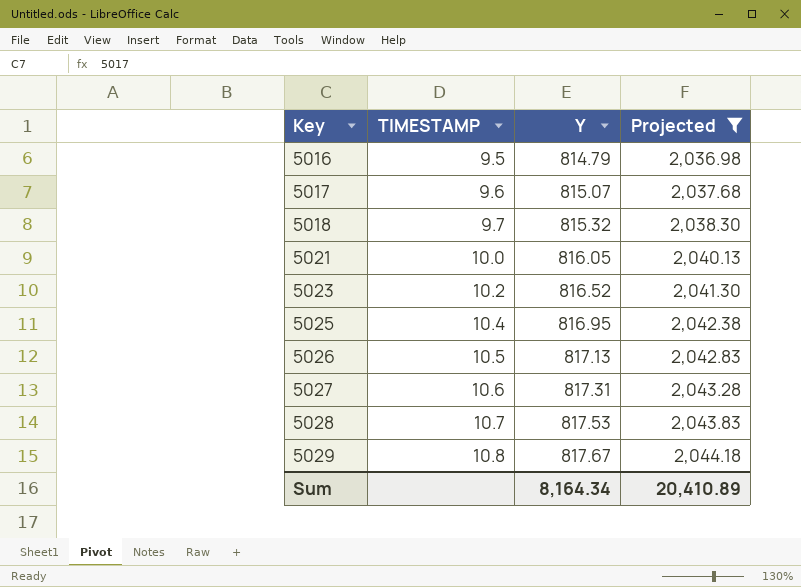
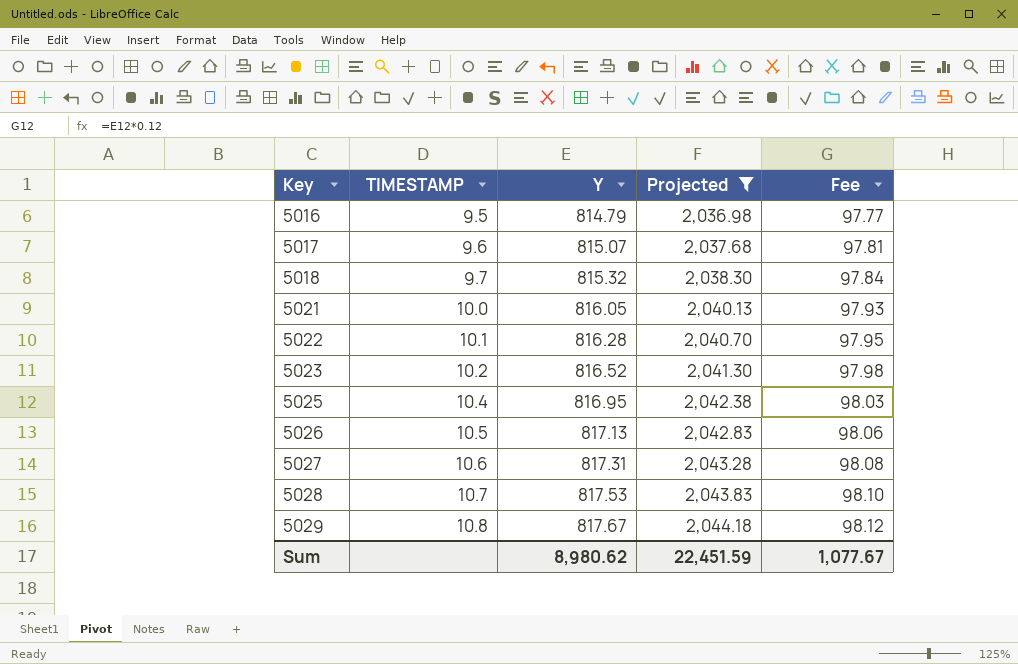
column Fee | formula: none -> [Y] * 0.12
row 5022: none -> 10.1 | 816.28 | 2,040.70 | 97.95
Sum | Y: 8,164.34 -> 8,980.62
Sum | Projected: 20,410.89 -> 22,451.59

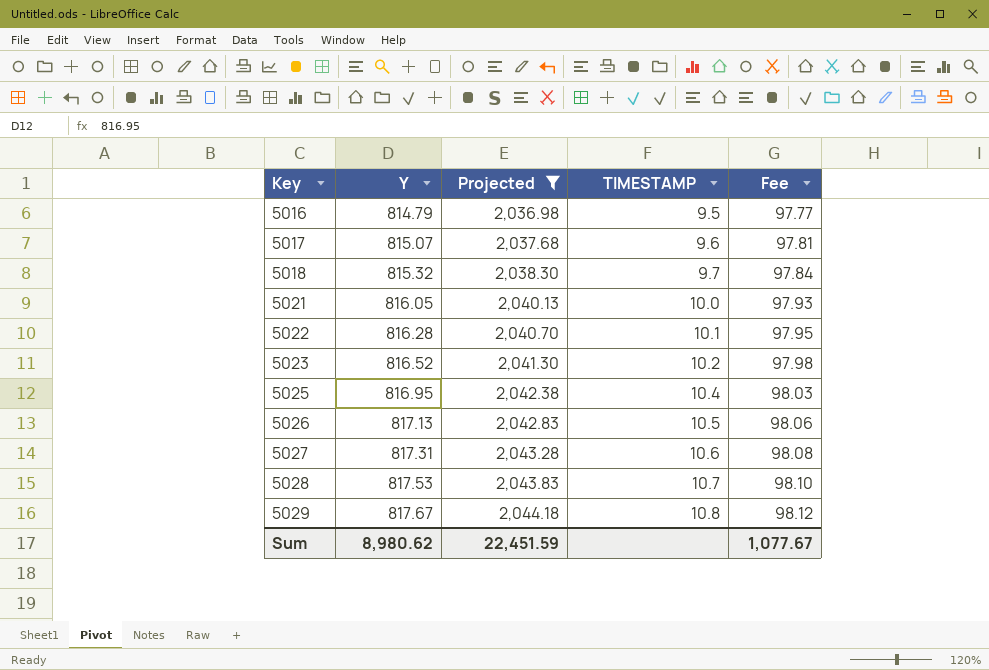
column TIMESTAMP | position: 2 -> 4

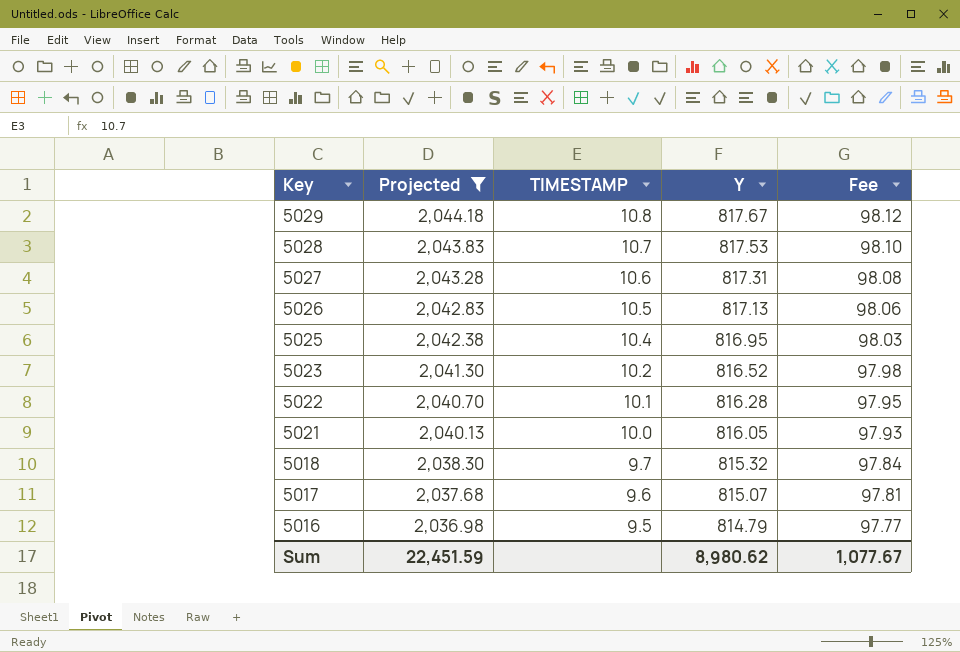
row order: Key ascending -> Key descending
column Y | position: 2 -> 4

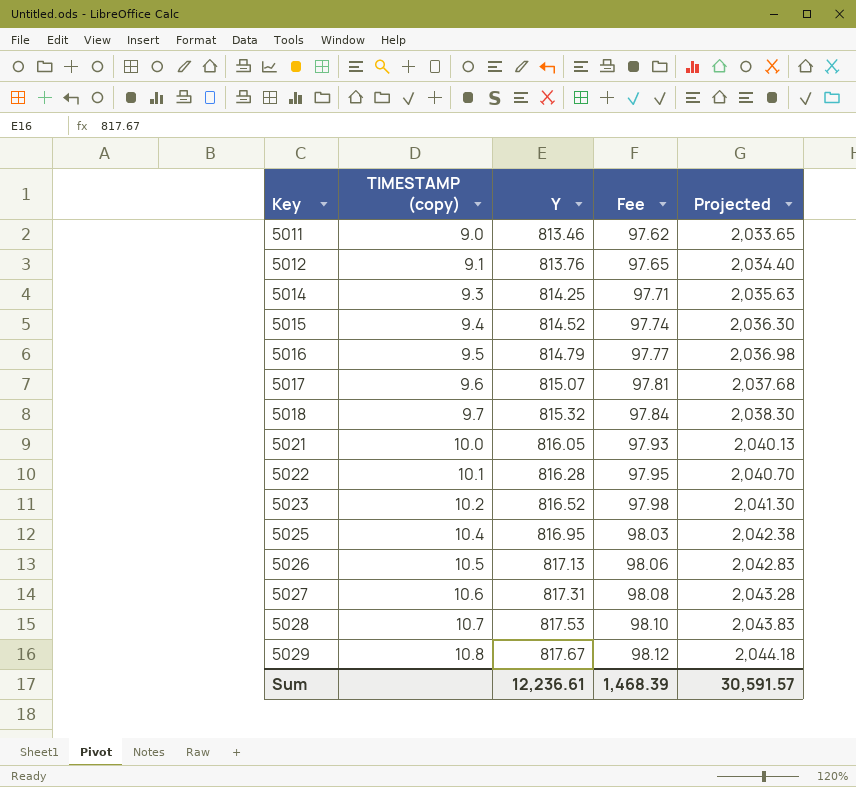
filter: Projected >= 2,036.98 -> none
row order: Key descending -> Key ascending
column name: TIMESTAMP -> TIMESTAMP (copy)
column Projected | position: 2 -> 5
Sum | Y: 8,980.62 -> 12,236.61
Sum | Fee: 1,077.67 -> 1,468.39
Sum | Projected: 22,451.59 -> 30,591.57

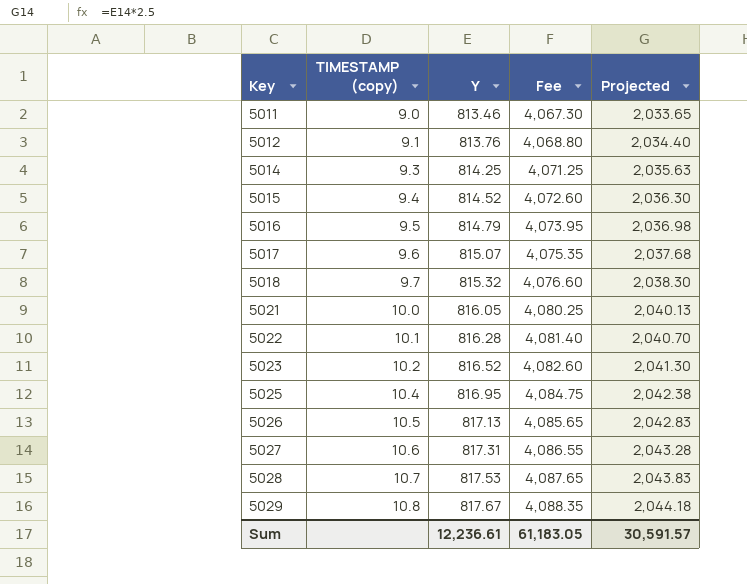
column Fee | formula: [Y] * 0.12 -> [Y] * 5
Sum | Fee: 1,468.39 -> 61,183.05

